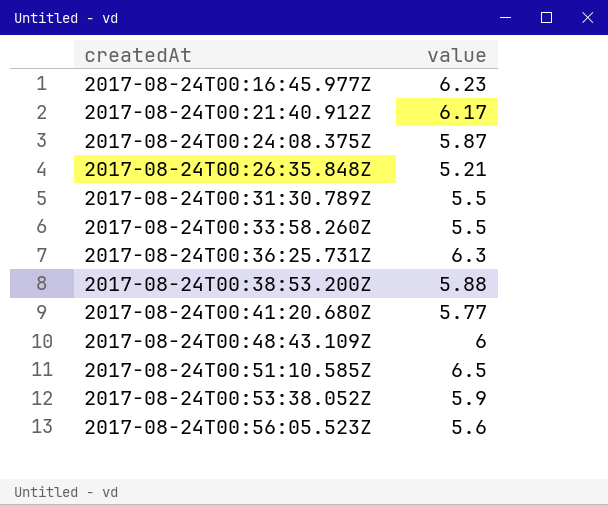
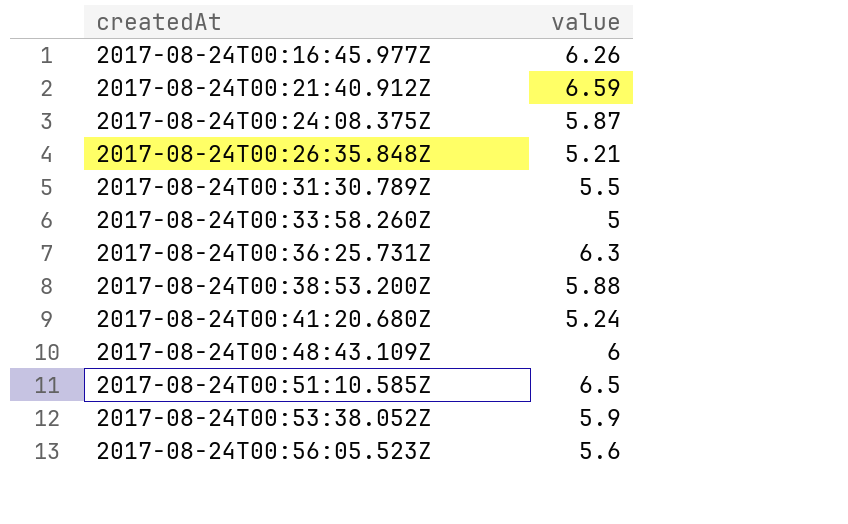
2017-08-24T00:16:45.977Z | value: 6.23 -> 6.26
2017-08-24T00:21:40.912Z | value: 6.17 -> 6.59
2017-08-24T00:33:58.260Z | value: 5.5 -> 5
2017-08-24T00:41:20.680Z | value: 5.77 -> 5.24

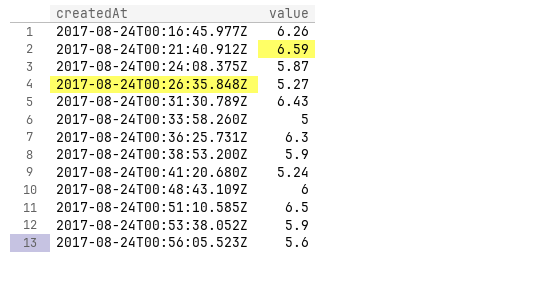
2017-08-24T00:26:35.848Z | value: 5.21 -> 5.27
2017-08-24T00:31:30.789Z | value: 5.5 -> 6.43
2017-08-24T00:38:53.200Z | value: 5.88 -> 5.9

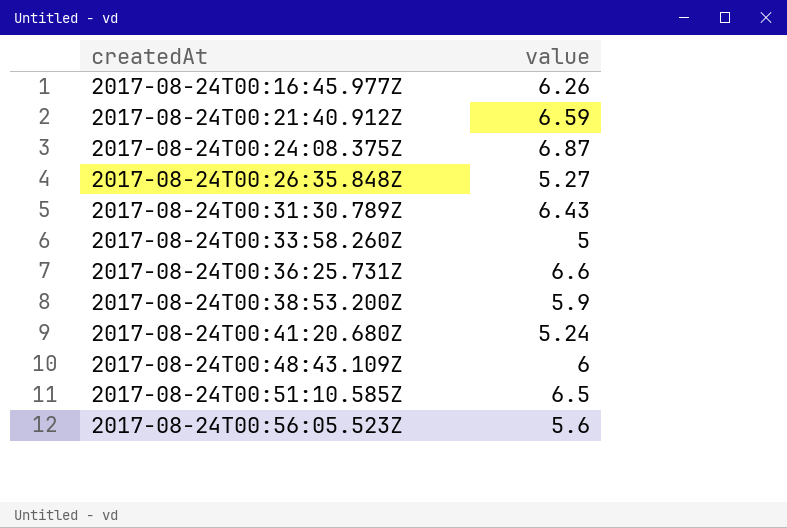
row 2017-08-24T00:53:38.052Z: 5.9 -> none
2017-08-24T00:24:08.375Z | value: 5.87 -> 6.87
2017-08-24T00:36:25.731Z | value: 6.3 -> 6.6

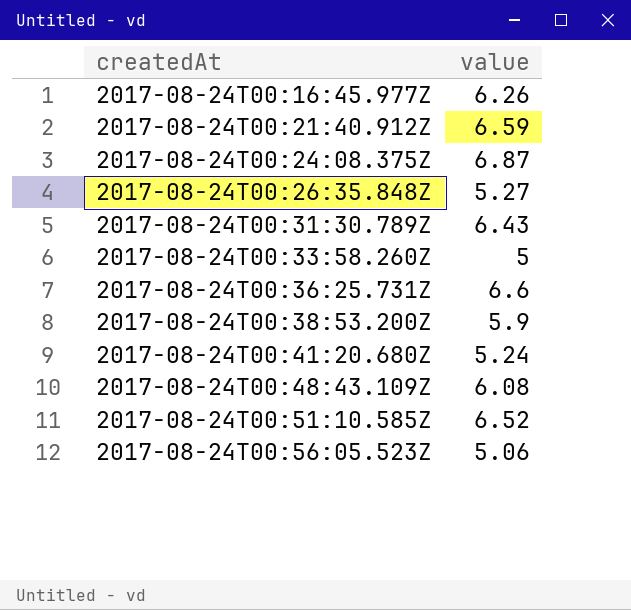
2017-08-24T00:48:43.109Z | value: 6 -> 6.08
2017-08-24T00:51:10.585Z | value: 6.5 -> 6.52
2017-08-24T00:56:05.523Z | value: 5.6 -> 5.06

